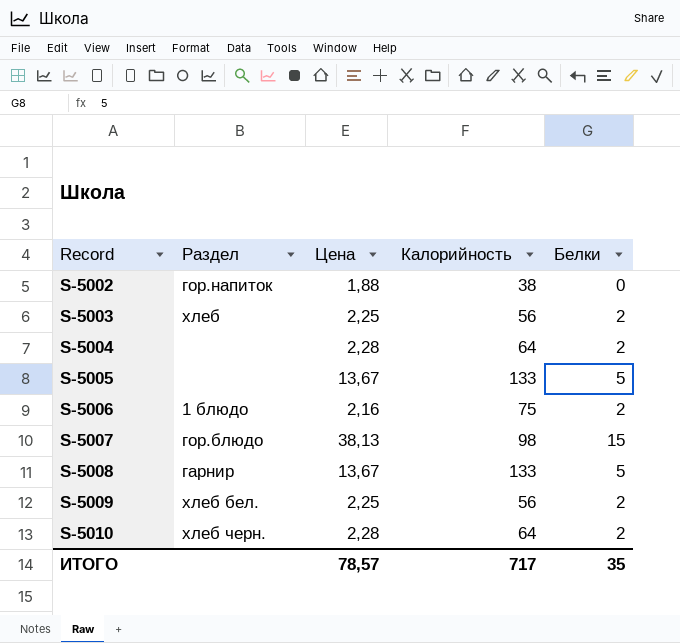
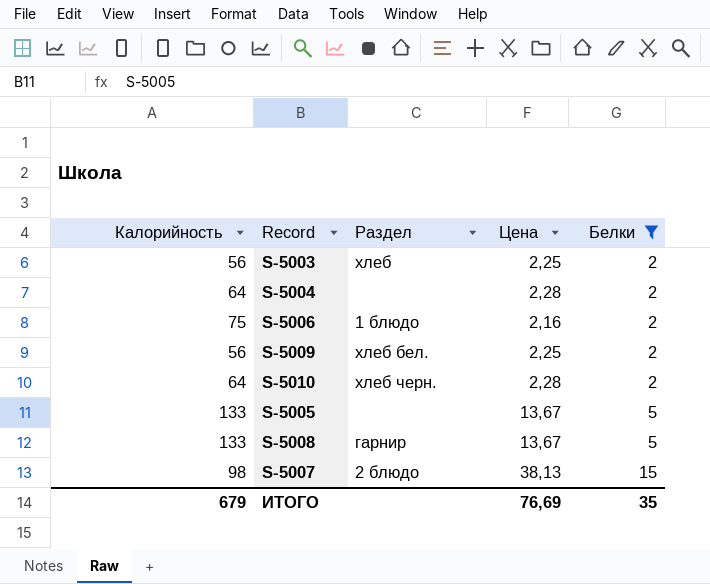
filter: none -> Белки != 0
row order: Record ascending -> Белки ascending
column Калорийность | position: 4 -> 1
S-5007 | Раздел: гор.блюдо -> 2 блюдо
ИТОГО | Калорийность: 717 -> 679
ИТОГО | Цена: 78,57 -> 76,69

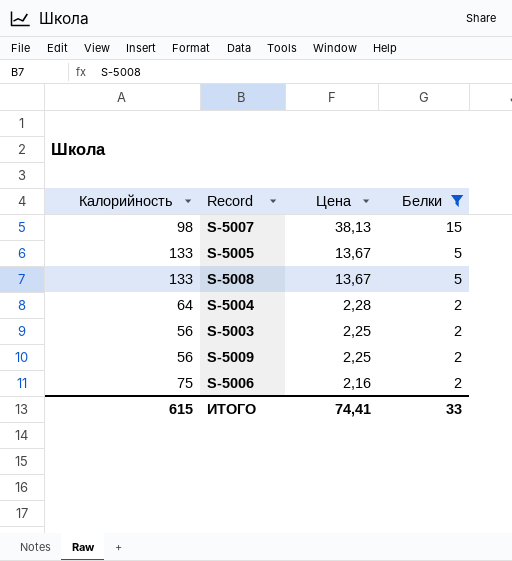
row order: Белки ascending -> Цена descending
column Раздел | position: 3 -> none
row S-5010: 64 | хлеб черн. | 2,28 | 2 -> none
ИТОГО | Калорийность: 679 -> 615
ИТОГО | Цена: 76,69 -> 74,41
ИТОГО | Белки: 35 -> 33

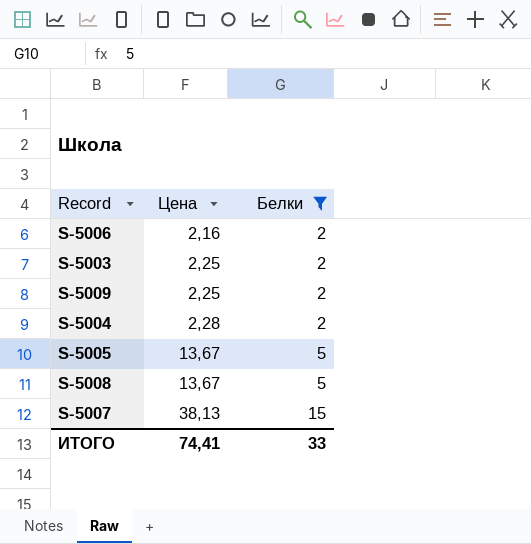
row order: Цена descending -> Цена ascending
column Калорийность | position: 1 -> none

